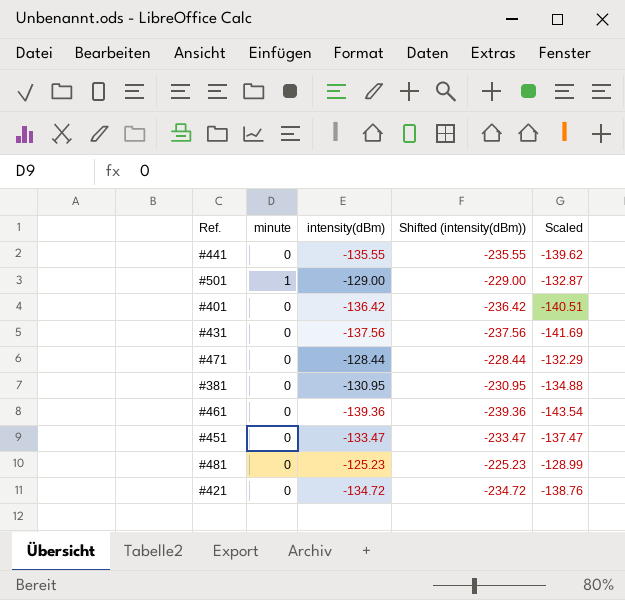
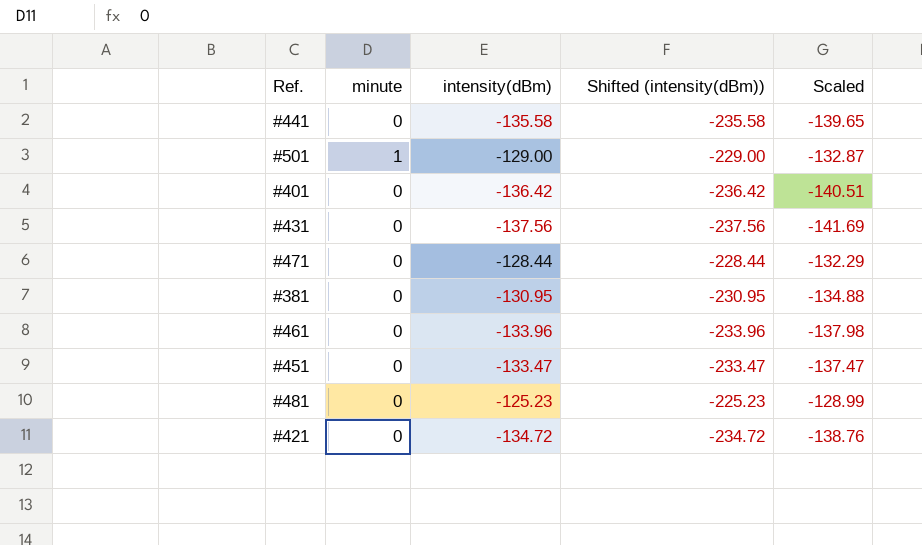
#441 | intensity(dBm): -135.55 -> -135.58
#441 | Shifted (intensity(dBm)): -235.55 -> -235.58
#441 | Scaled: -139.62 -> -139.65
#461 | intensity(dBm): -139.36 -> -133.96
#461 | Shifted (intensity(dBm)): -239.36 -> -233.96
#461 | Scaled: -143.54 -> -137.98

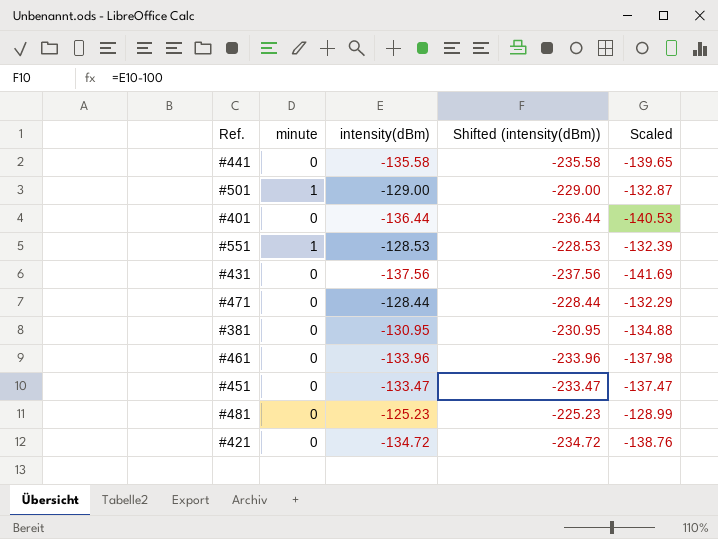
#401 | intensity(dBm): -136.42 -> -136.44
#401 | Shifted (intensity(dBm)): -236.42 -> -236.44
#401 | Scaled: -140.51 -> -140.53
row #551: none -> 1 | -128.53 | -228.53 | -132.39

